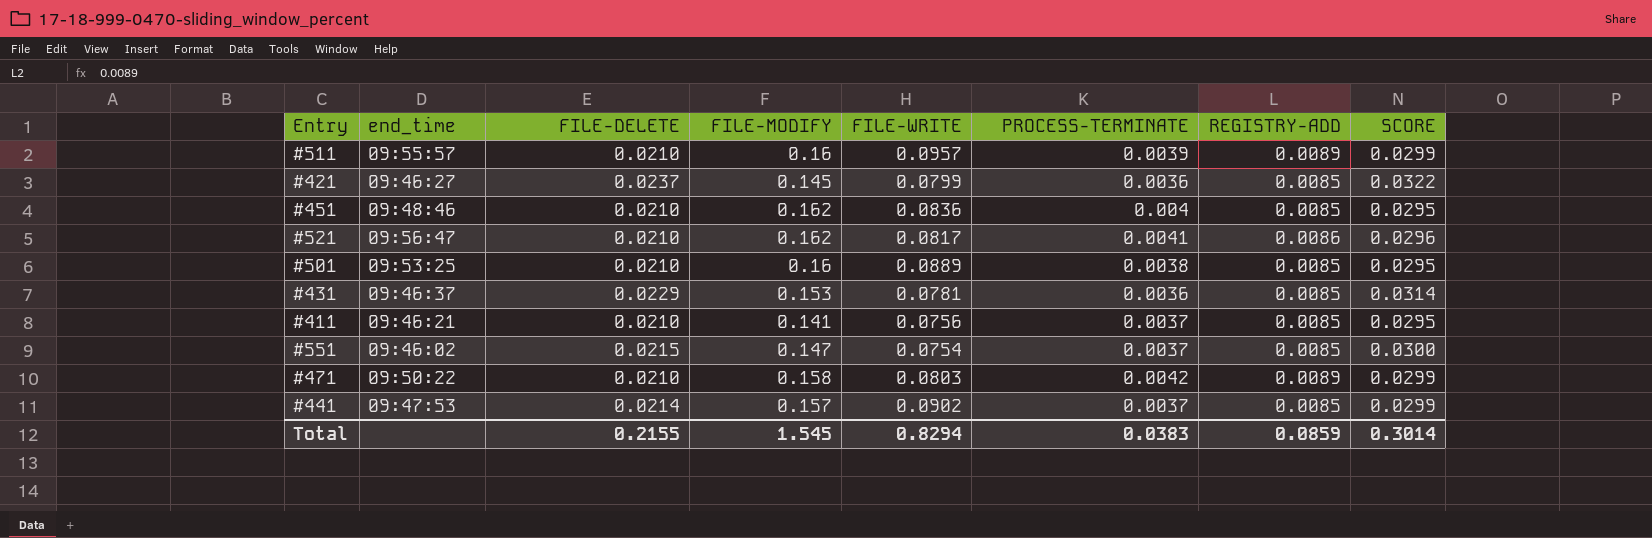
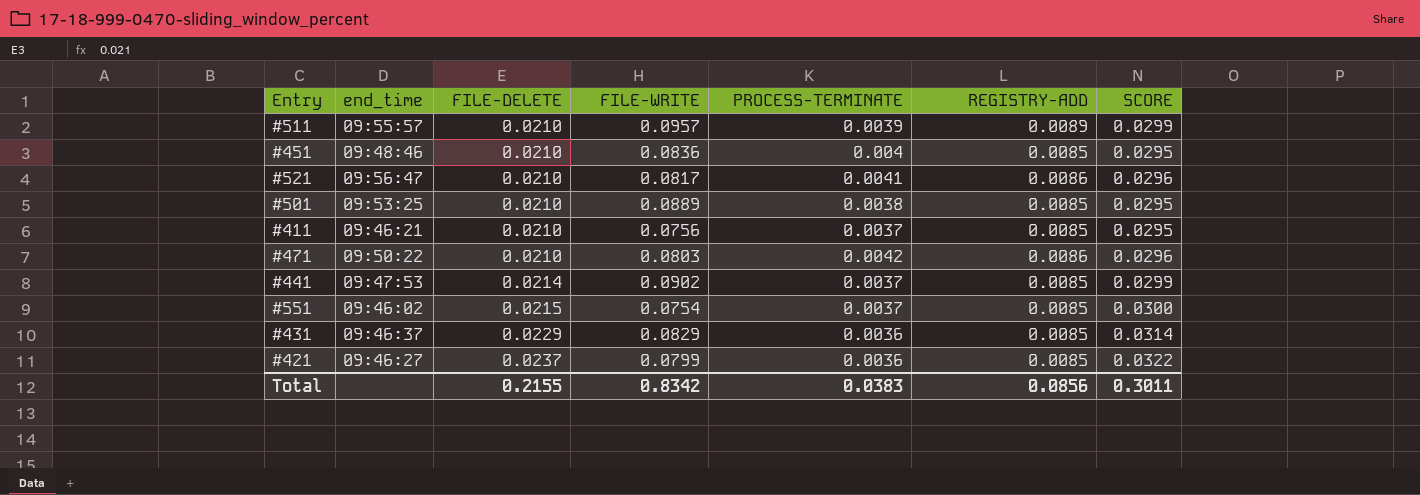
row order: none -> FILE-DELETE ascending
column FILE-MODIFY | position: 4 -> none
#471 | REGISTRY-ADD: 0.0089 -> 0.0086
#471 | SCORE: 0.0299 -> 0.0296
#431 | FILE-WRITE: 0.0781 -> 0.0829
Total | FILE-WRITE: 0.8294 -> 0.8342
Total | REGISTRY-ADD: 0.0859 -> 0.0856
Total | SCORE: 0.3014 -> 0.3011

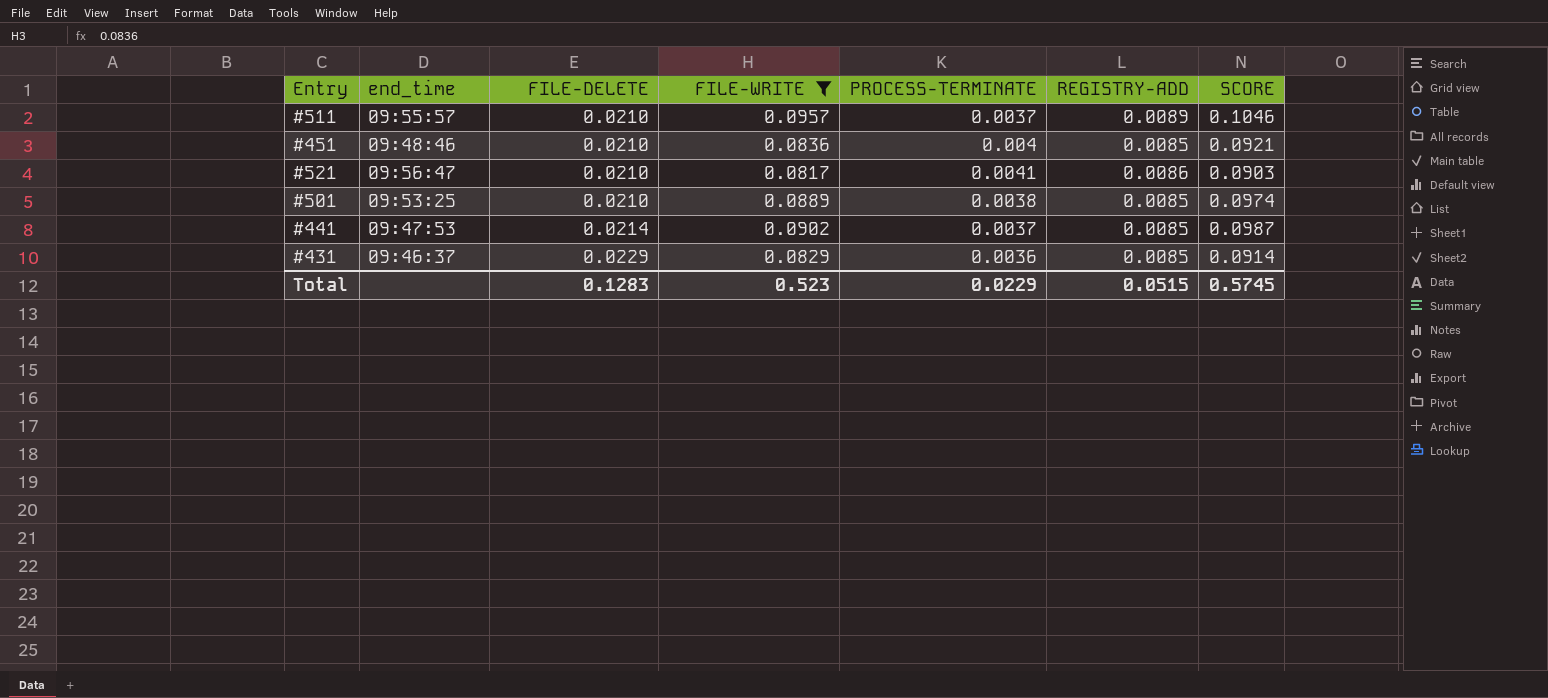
filter: none -> FILE-WRITE >= 0.0817
column SCORE | formula: [FILE-DELETE] + [REGISTRY-ADD] -> [FILE-WRITE] + [REGISTRY-ADD]
#511 | PROCESS-TERMINATE: 0.0039 -> 0.0037
Total | FILE-DELETE: 0.2155 -> 0.1283
Total | FILE-WRITE: 0.8342 -> 0.523
Total | PROCESS-TERMINATE: 0.0383 -> 0.0229
Total | REGISTRY-ADD: 0.0856 -> 0.0515
Total | SCORE: 0.3011 -> 0.5745

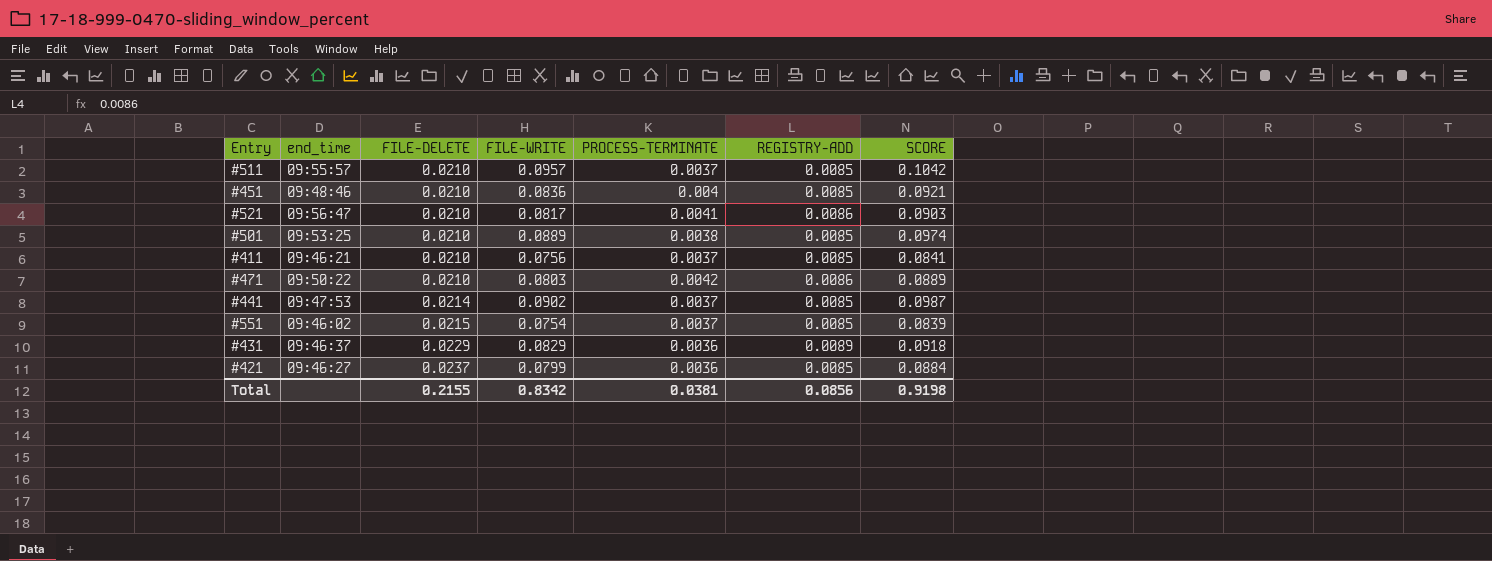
filter: FILE-WRITE >= 0.0817 -> none
#511 | REGISTRY-ADD: 0.0089 -> 0.0085
#511 | SCORE: 0.1046 -> 0.1042
#431 | REGISTRY-ADD: 0.0085 -> 0.0089
#431 | SCORE: 0.0914 -> 0.0918
Total | FILE-DELETE: 0.1283 -> 0.2155
Total | FILE-WRITE: 0.523 -> 0.8342
Total | PROCESS-TERMINATE: 0.0229 -> 0.0381
Total | REGISTRY-ADD: 0.0515 -> 0.0856
Total | SCORE: 0.5745 -> 0.9198

